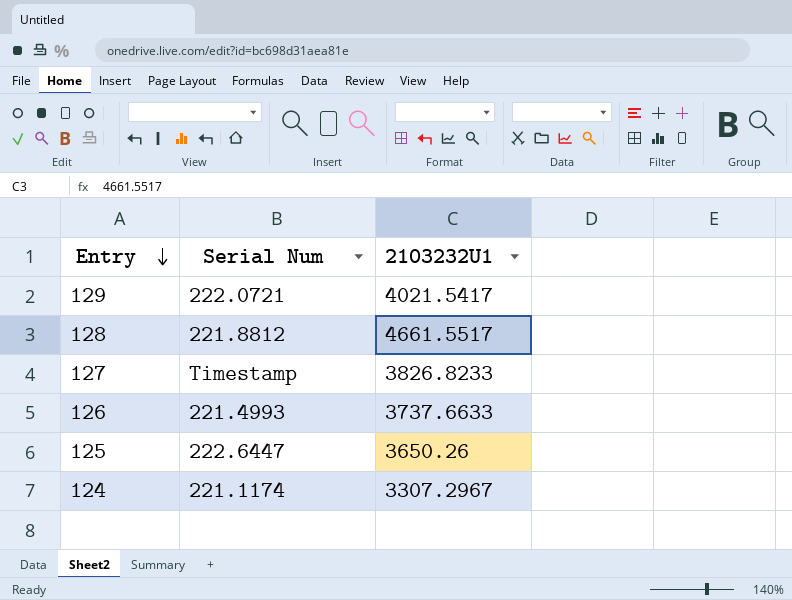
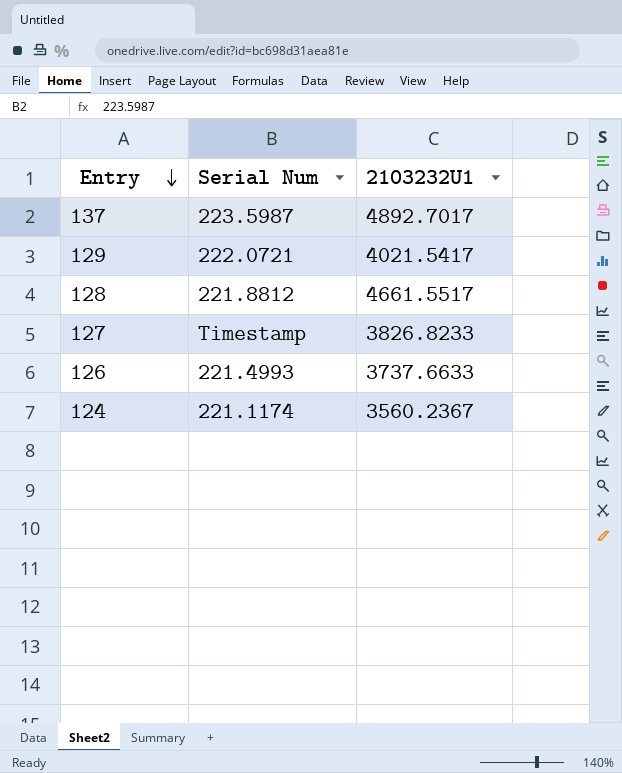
row 125: 222.6447 | 3650.26 -> none
row 137: none -> 223.5987 | 4892.7017
124 | 2103232U1: 3307.2967 -> 3560.2367

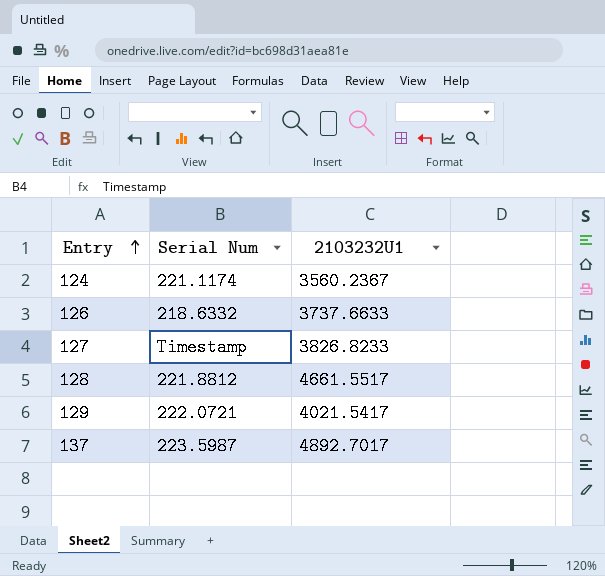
row order: Entry descending -> Entry ascending
126 | Serial Num: 221.4993 -> 218.6332

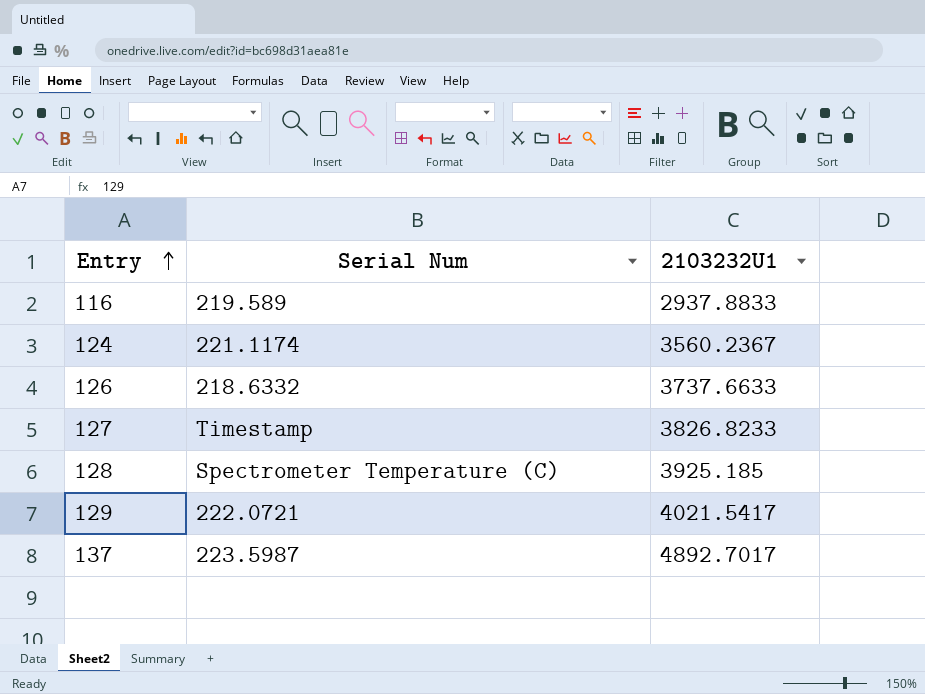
row 116: none -> 219.589 | 2937.8833
128 | Serial Num: 221.8812 -> Spectrometer Temperature (C)
128 | 2103232U1: 4661.5517 -> 3925.185

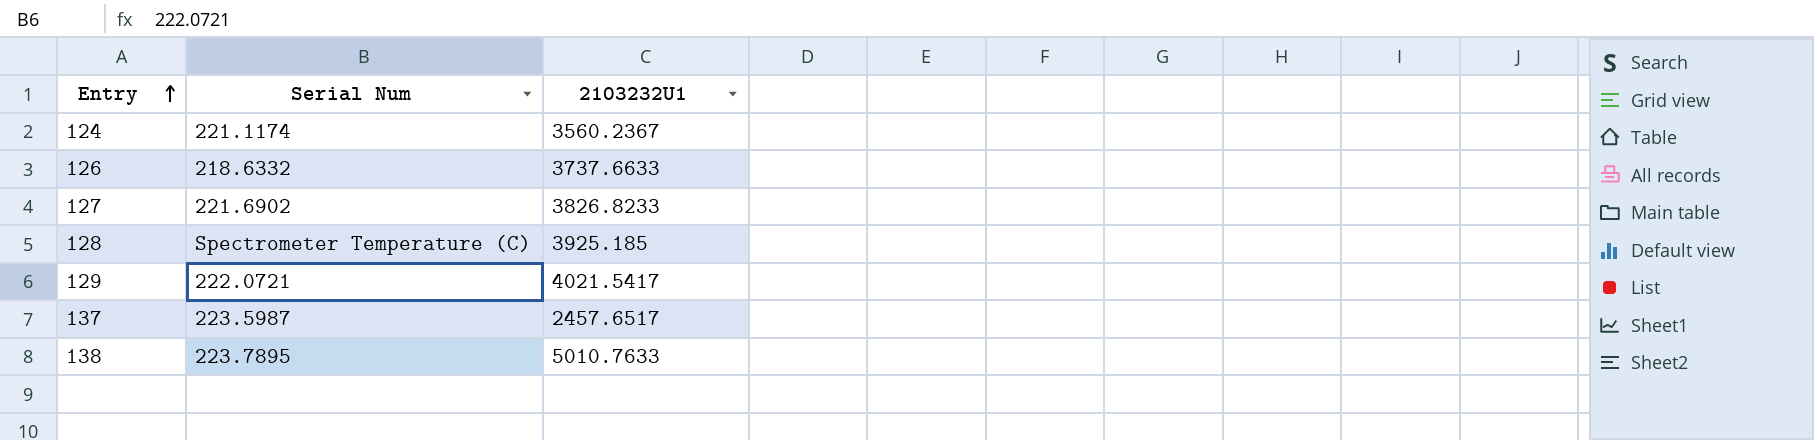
row 116: 219.589 | 2937.8833 -> none
127 | Serial Num: Timestamp -> 221.6902
137 | 2103232U1: 4892.7017 -> 2457.6517
row 138: none -> 223.7895 | 5010.7633

